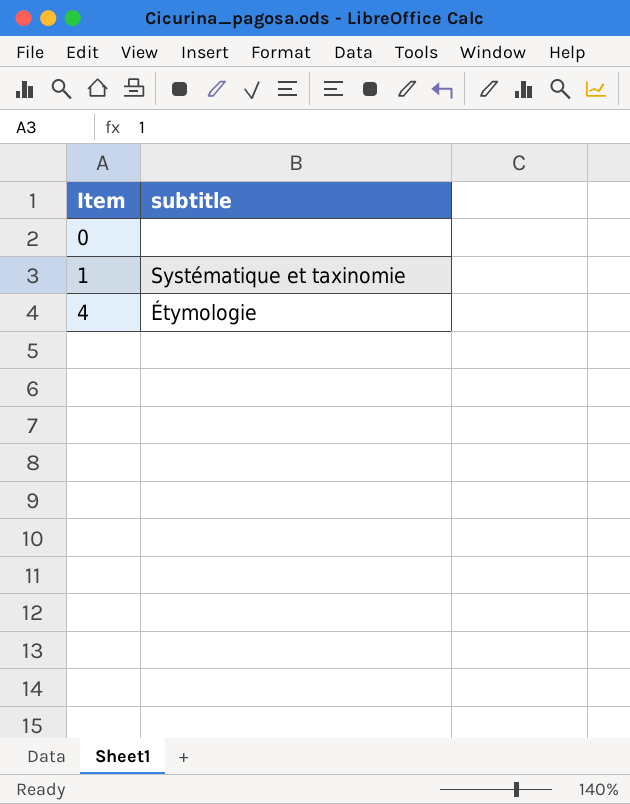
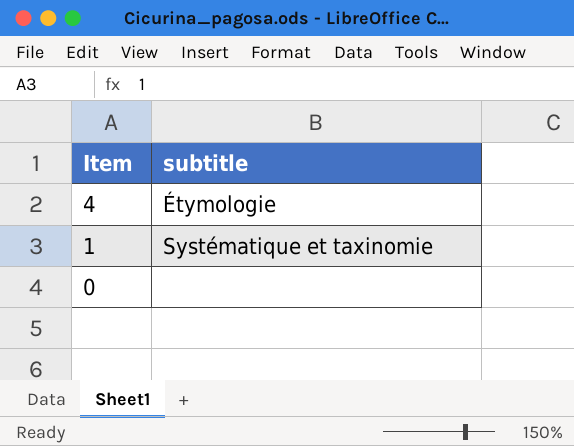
row order: Item ascending -> Item descending

